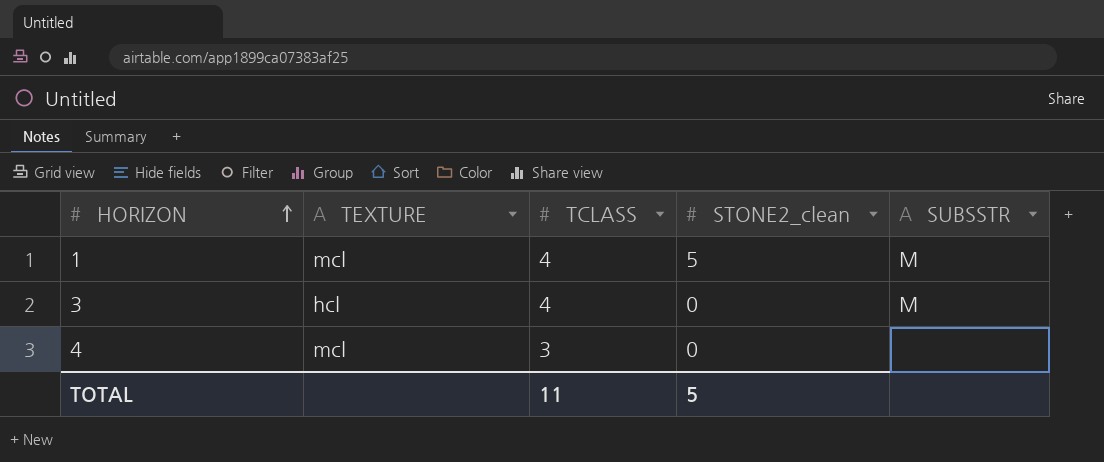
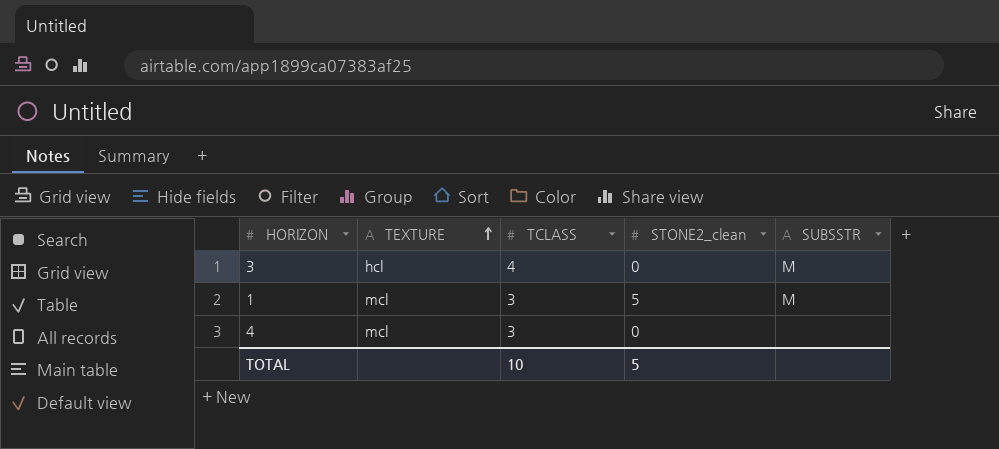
row order: HORIZON ascending -> TEXTURE ascending
1 | TCLASS: 4 -> 3
TOTAL | TCLASS: 11 -> 10

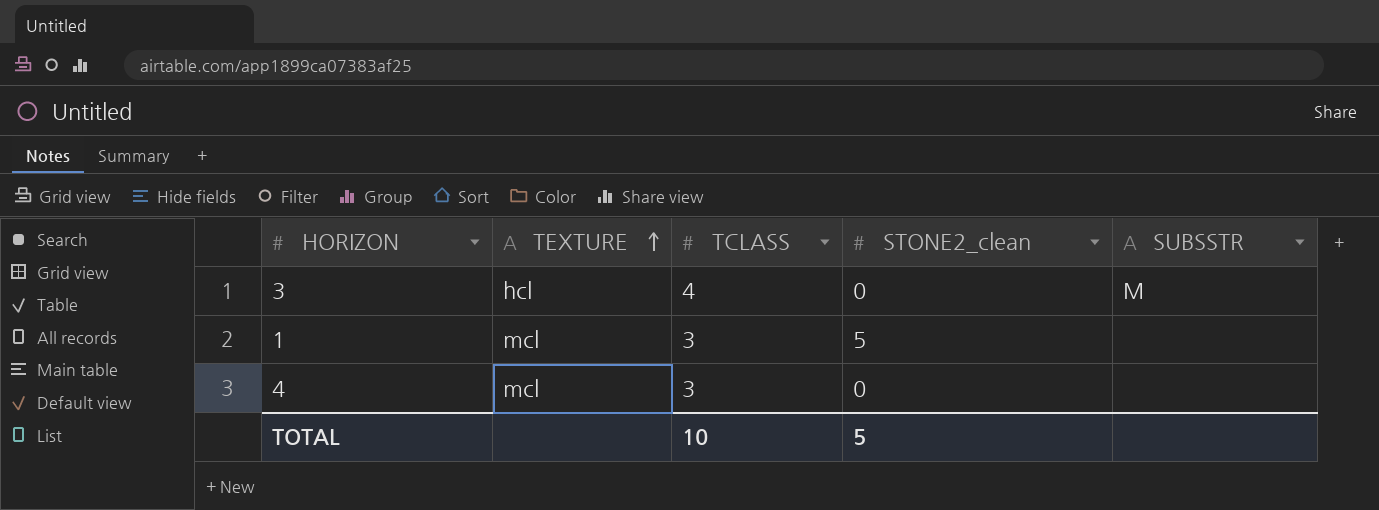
1 | SUBSSTR: M -> none

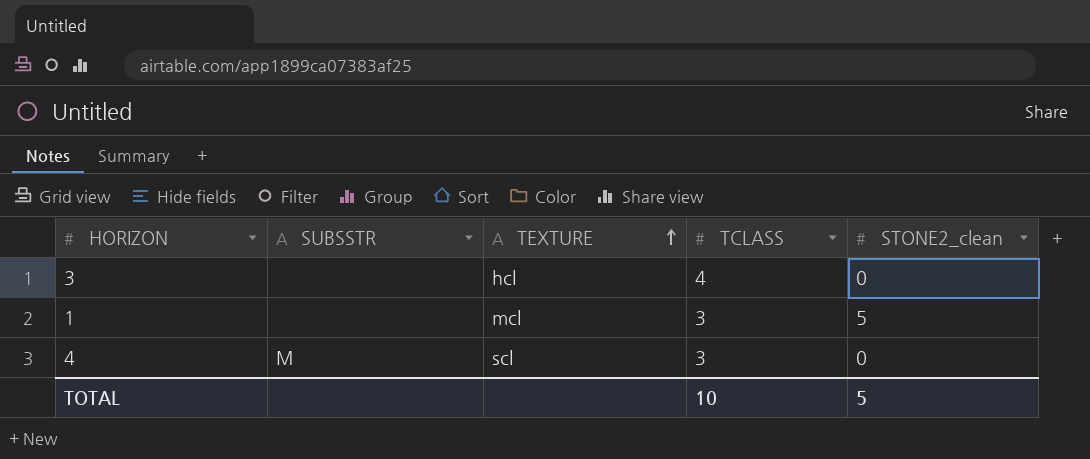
column SUBSSTR | position: 5 -> 2
3 | SUBSSTR: M -> none
4 | SUBSSTR: none -> M
4 | TEXTURE: mcl -> scl

